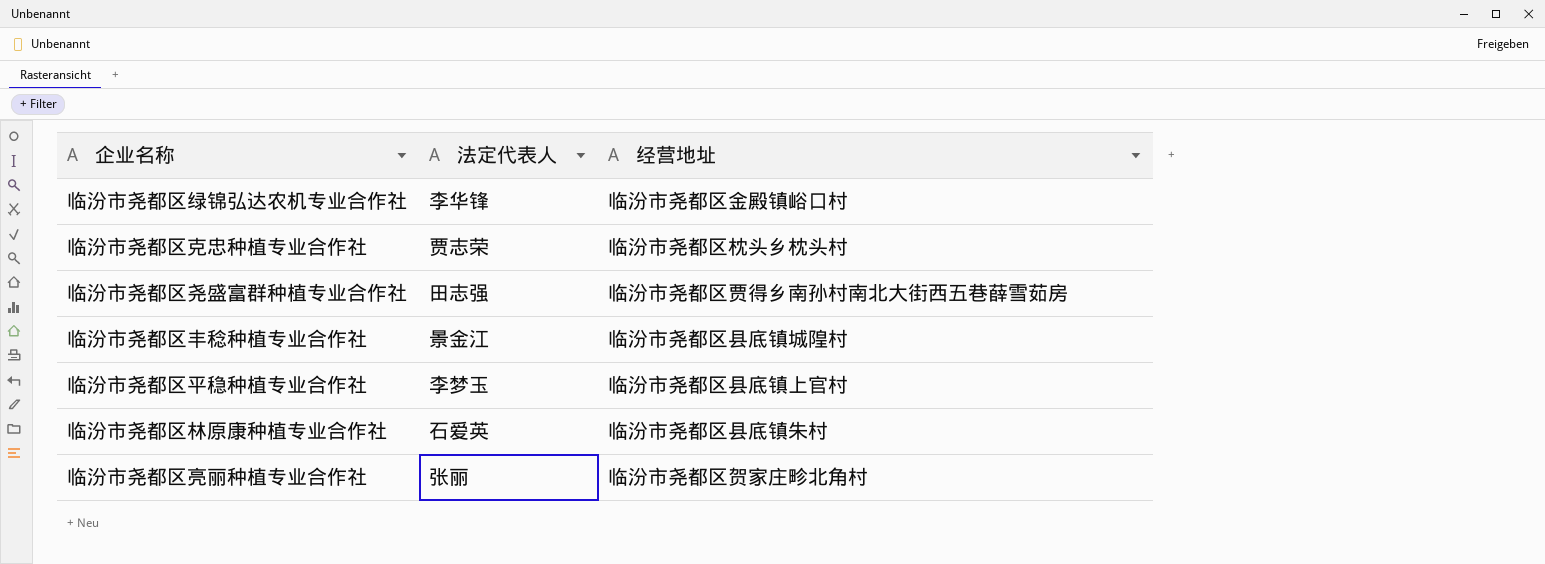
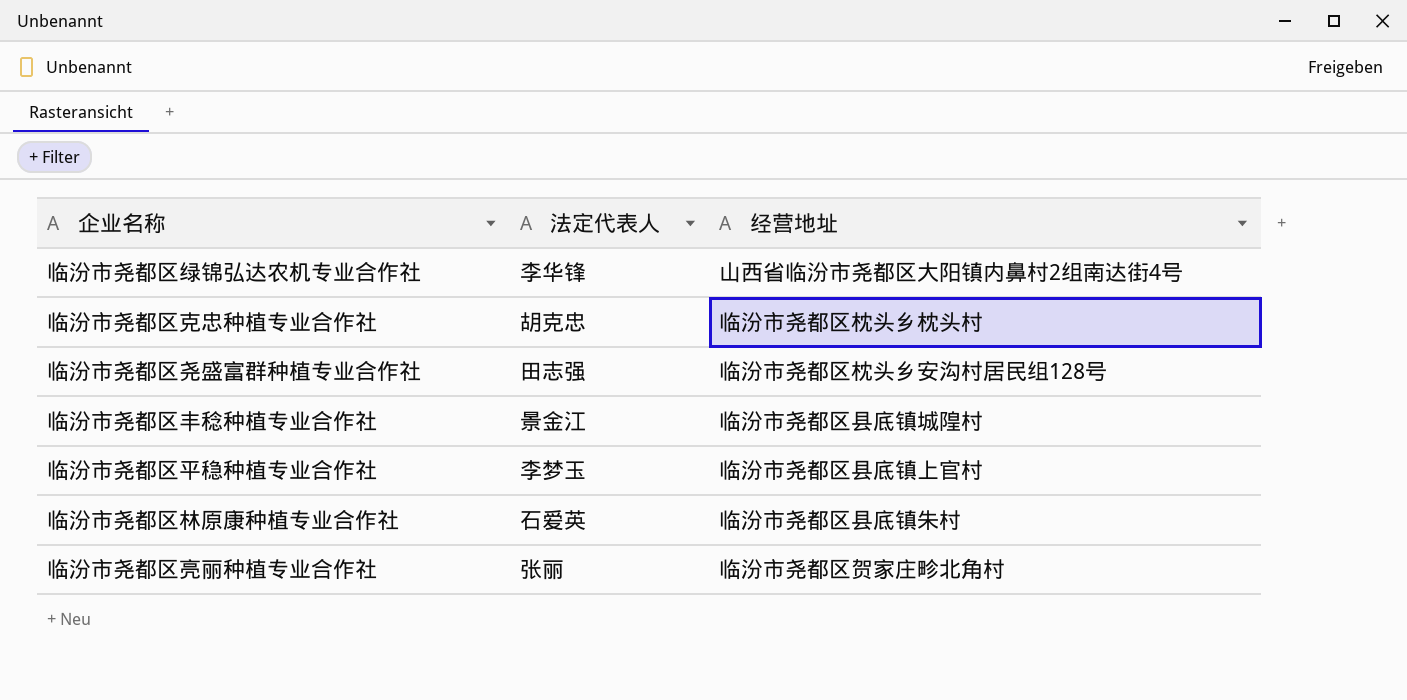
临汾市尧都区绿锦弘达农机专业合作社 | 经营地址: 临汾市尧都区金殿镇峪口村 -> 山西省临汾市尧都区大阳镇内鼻村2组南达街4号
临汾市尧都区克忠种植专业合作社 | 法定代表人: 贾志荣 -> 胡克忠
临汾市尧都区尧盛富群种植专业合作社 | 经营地址: 临汾市尧都区贾得乡南孙村南北大街西五巷薛雪茹房 -> 临汾市尧都区枕头乡安沟村居民组128号

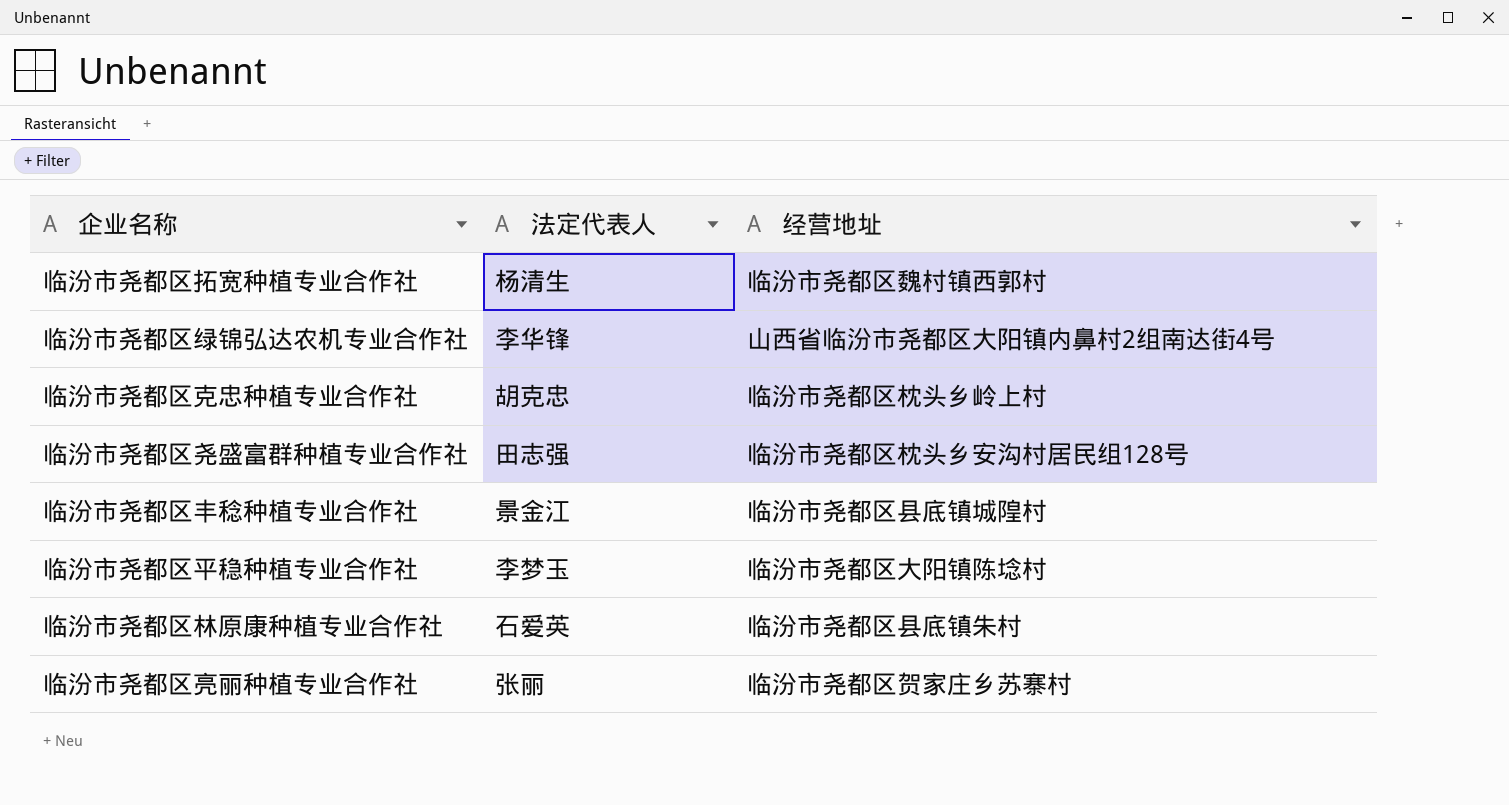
row 临汾市尧都区拓宽种植专业合作社: none -> 杨清生 | 临汾市尧都区魏村镇西郭村
临汾市尧都区克忠种植专业合作社 | 经营地址: 临汾市尧都区枕头乡枕头村 -> 临汾市尧都区枕头乡岭上村
临汾市尧都区平稳种植专业合作社 | 经营地址: 临汾市尧都区县底镇上官村 -> 临汾市尧都区大阳镇陈埝村
临汾市尧都区亮丽种植专业合作社 | 经营地址: 临汾市尧都区贺家庄畛北角村 -> 临汾市尧都区贺家庄乡苏寨村

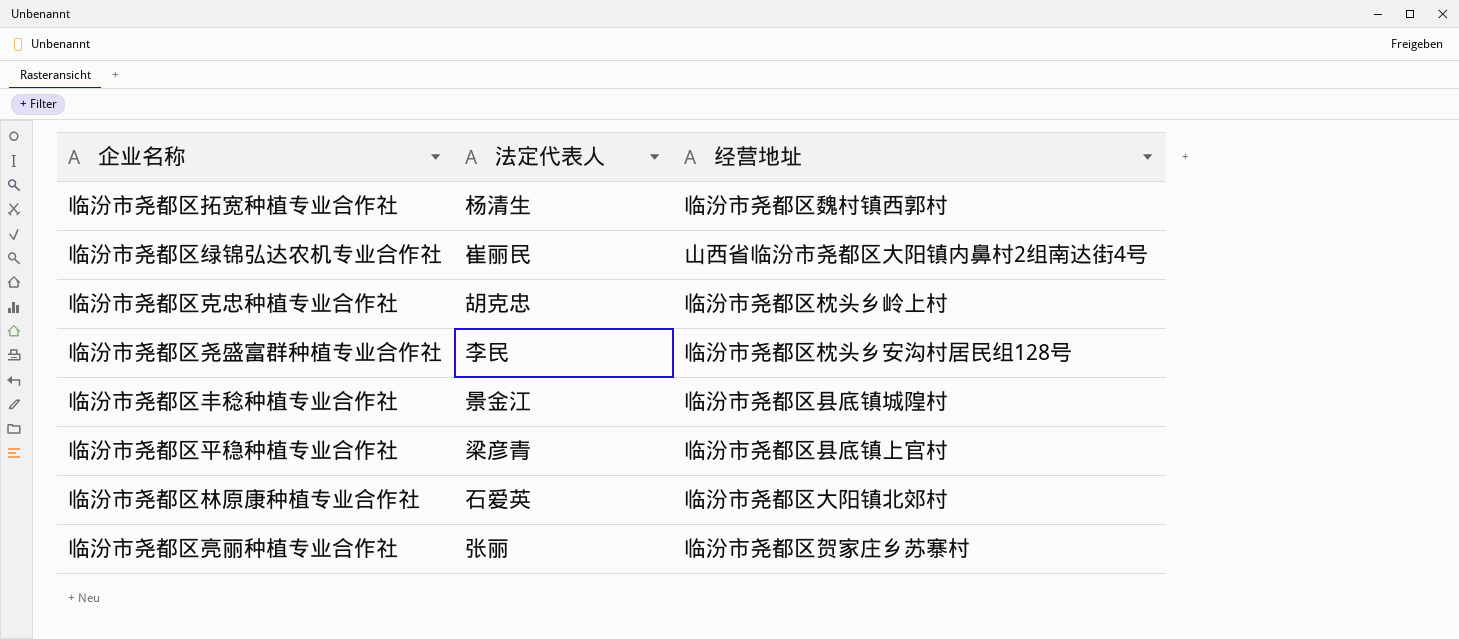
临汾市尧都区绿锦弘达农机专业合作社 | 法定代表人: 李华锋 -> 崔丽民
临汾市尧都区尧盛富群种植专业合作社 | 法定代表人: 田志强 -> 李民
临汾市尧都区平稳种植专业合作社 | 法定代表人: 李梦玉 -> 梁彦青
临汾市尧都区平稳种植专业合作社 | 经营地址: 临汾市尧都区大阳镇陈埝村 -> 临汾市尧都区县底镇上官村
临汾市尧都区林原康种植专业合作社 | 经营地址: 临汾市尧都区县底镇朱村 -> 临汾市尧都区大阳镇北郊村

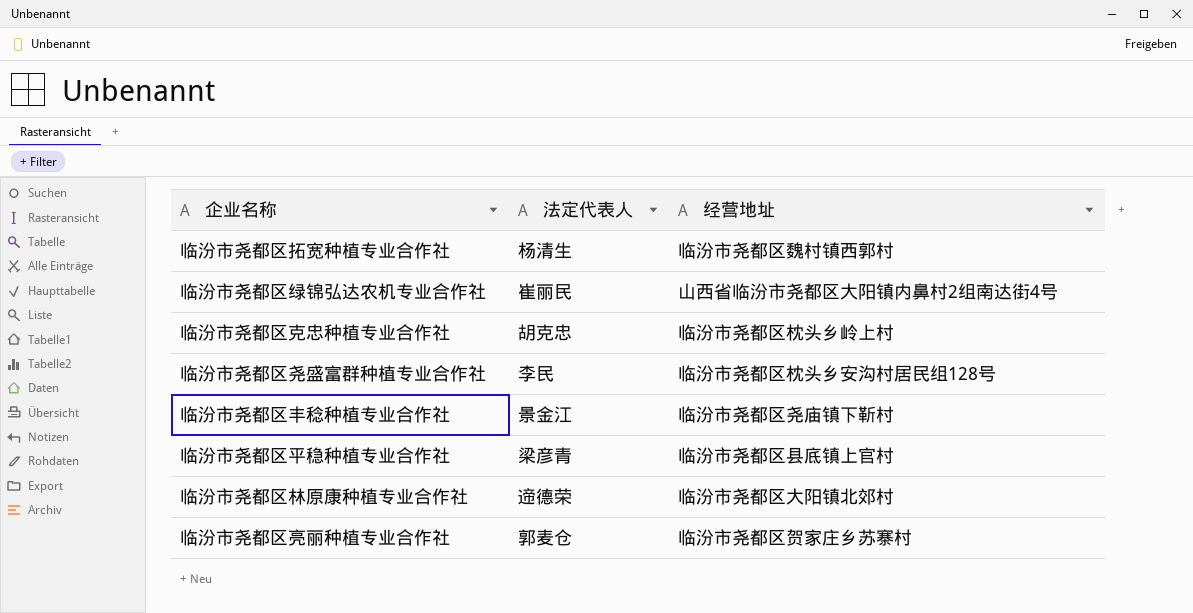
临汾市尧都区丰稔种植专业合作社 | 经营地址: 临汾市尧都区县底镇城隍村 -> 临汾市尧都区尧庙镇下靳村
临汾市尧都区林原康种植专业合作社 | 法定代表人: 石爱英 -> 遆德荣
临汾市尧都区亮丽种植专业合作社 | 法定代表人: 张丽 -> 郭麦仓

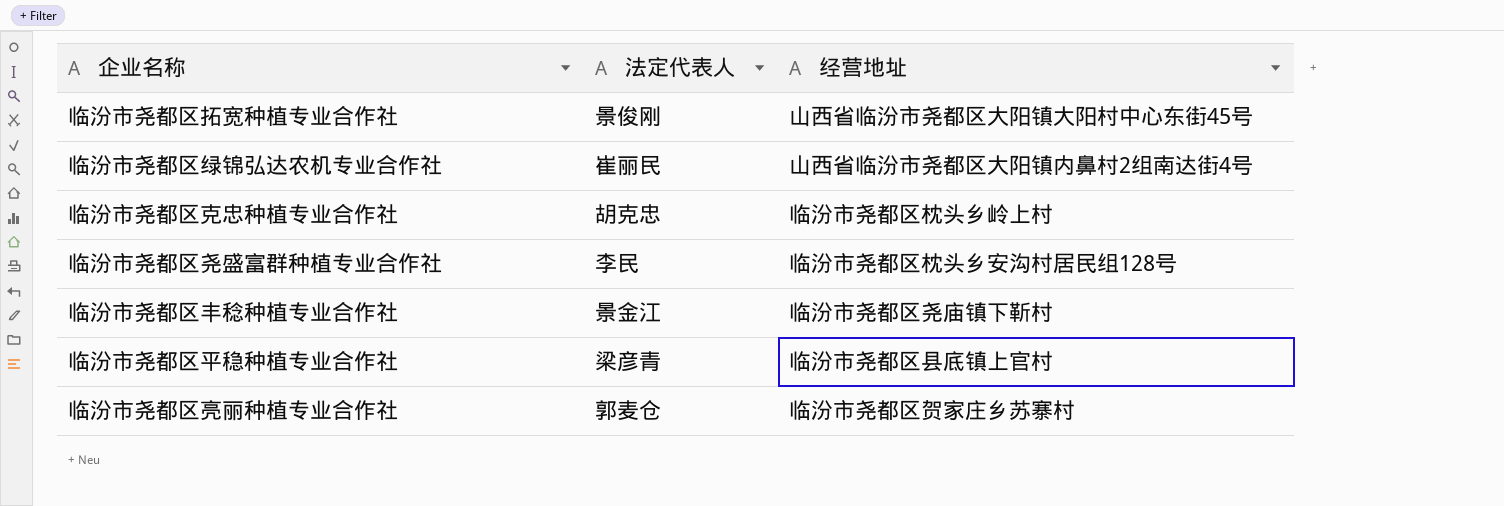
row 临汾市尧都区林原康种植专业合作社: 遆德荣 | 临汾市尧都区大阳镇北郊村 -> none
临汾市尧都区拓宽种植专业合作社 | 法定代表人: 杨清生 -> 景俊刚
临汾市尧都区拓宽种植专业合作社 | 经营地址: 临汾市尧都区魏村镇西郭村 -> 山西省临汾市尧都区大阳镇大阳村中心东街45号

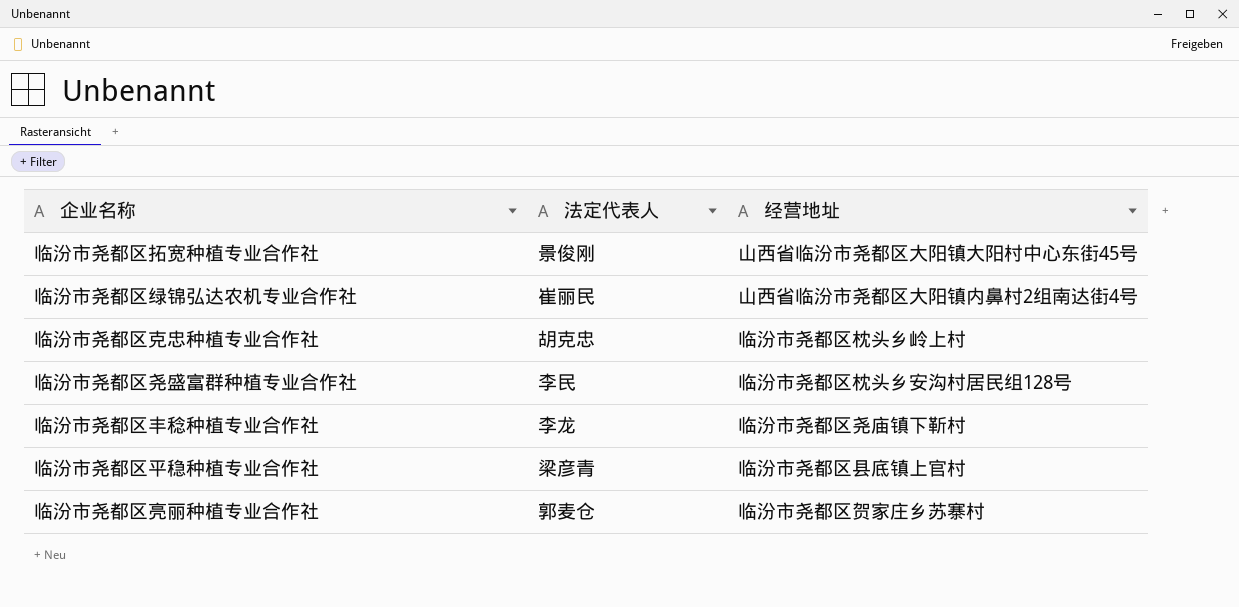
临汾市尧都区丰稔种植专业合作社 | 法定代表人: 景金江 -> 李龙

